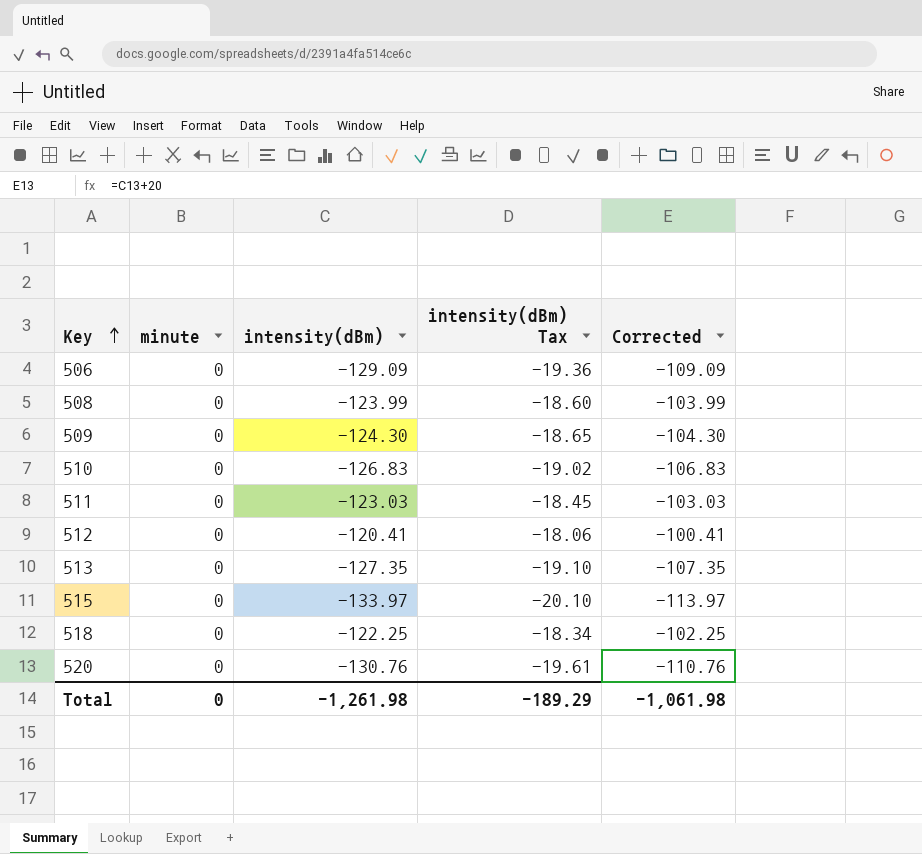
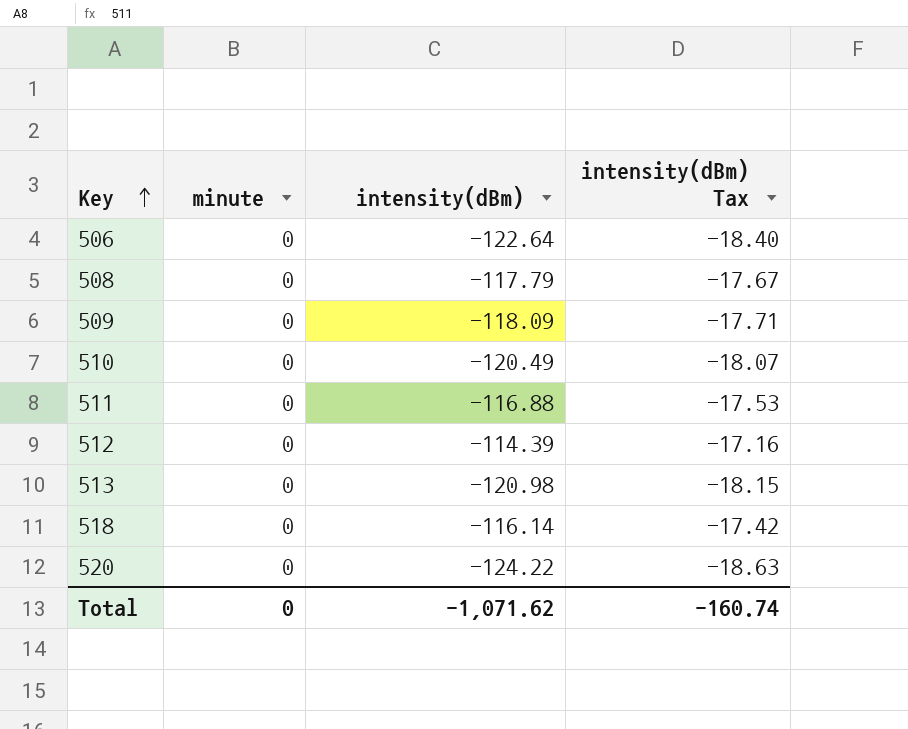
column Corrected | formula: [intensity(dBm)] + 20 -> none
row 515: 0 | -133.97 | -20.10 | -113.97 -> none
506 | intensity(dBm): -129.09 -> -122.64
506 | intensity(dBm) Tax: -19.36 -> -18.40
508 | intensity(dBm): -123.99 -> -117.79
508 | intensity(dBm) Tax: -18.60 -> -17.67
509 | intensity(dBm): -124.30 -> -118.09
509 | intensity(dBm) Tax: -18.65 -> -17.71
510 | intensity(dBm): -126.83 -> -120.49
510 | intensity(dBm) Tax: -19.02 -> -18.07
511 | intensity(dBm): -123.03 -> -116.88
511 | intensity(dBm) Tax: -18.45 -> -17.53
512 | intensity(dBm): -120.41 -> -114.39
512 | intensity(dBm) Tax: -18.06 -> -17.16
513 | intensity(dBm): -127.35 -> -120.98
513 | intensity(dBm) Tax: -19.10 -> -18.15
518 | intensity(dBm): -122.25 -> -116.14
518 | intensity(dBm) Tax: -18.34 -> -17.42
520 | intensity(dBm): -130.76 -> -124.22
520 | intensity(dBm) Tax: -19.61 -> -18.63
Total | intensity(dBm): -1,261.98 -> -1,071.62
Total | intensity(dBm) Tax: -189.29 -> -160.74

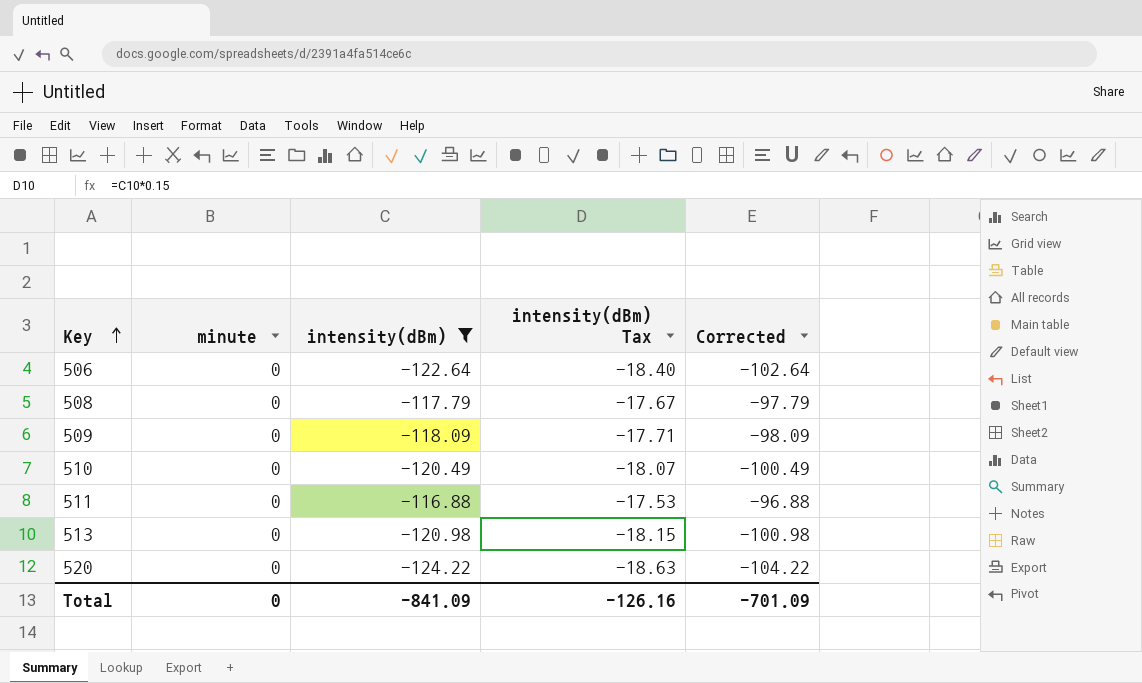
filter: none -> intensity(dBm) <= -116.88
column Corrected | formula: none -> [intensity(dBm)] + 20
Total | intensity(dBm): -1,071.62 -> -841.09
Total | intensity(dBm) Tax: -160.74 -> -126.16

